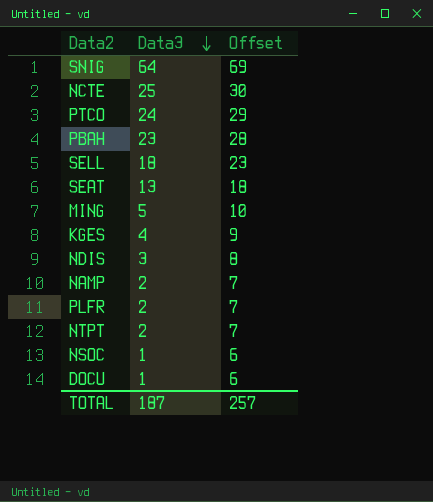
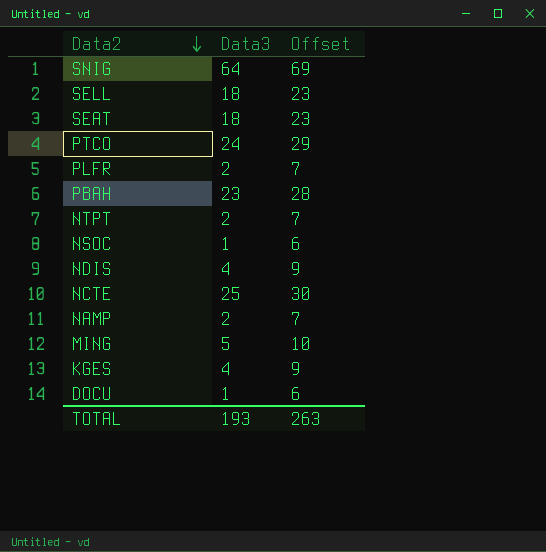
row order: Data3 descending -> Data2 descending
SEAT | Data3: 13 -> 18
SEAT | Offset: 18 -> 23
NDIS | Data3: 3 -> 4
NDIS | Offset: 8 -> 9
TOTAL | Data3: 187 -> 193
TOTAL | Offset: 257 -> 263

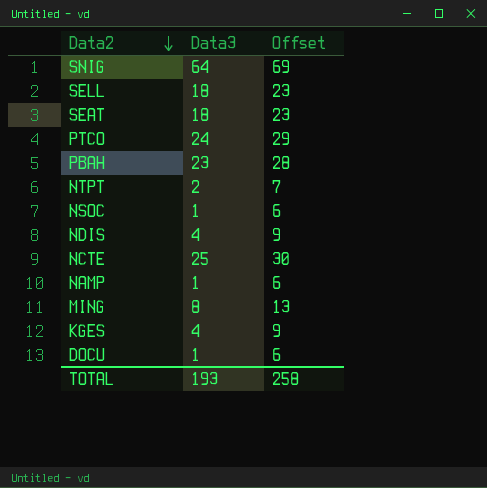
row PLFR: 2 | 7 -> none
NAMP | Data3: 2 -> 1
NAMP | Offset: 7 -> 6
MING | Data3: 5 -> 8
MING | Offset: 10 -> 13
TOTAL | Offset: 263 -> 258

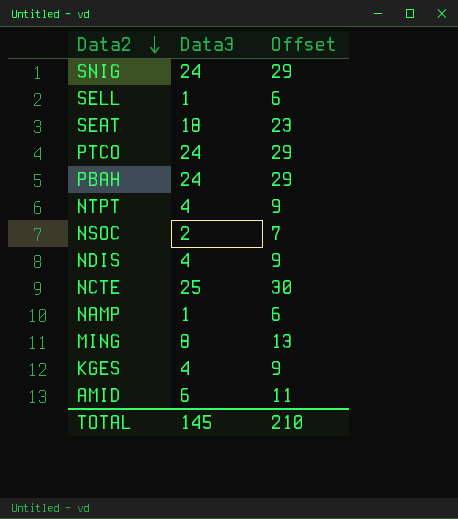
row DOCU: 1 | 6 -> none
SNIG | Data3: 64 -> 24
SNIG | Offset: 69 -> 29
SELL | Data3: 18 -> 1
SELL | Offset: 23 -> 6
PBAH | Data3: 23 -> 24
PBAH | Offset: 28 -> 29
NTPT | Data3: 2 -> 4
NTPT | Offset: 7 -> 9
NSOC | Data3: 1 -> 2
NSOC | Offset: 6 -> 7
row AMID: none -> 6 | 11
TOTAL | Data3: 193 -> 145
TOTAL | Offset: 258 -> 210

